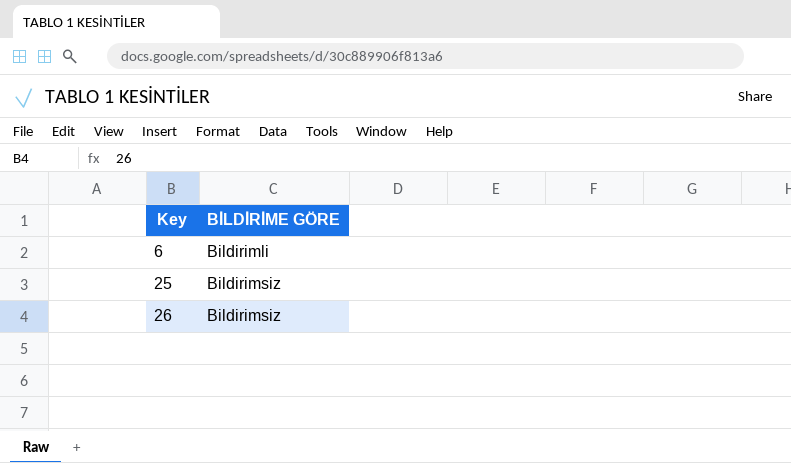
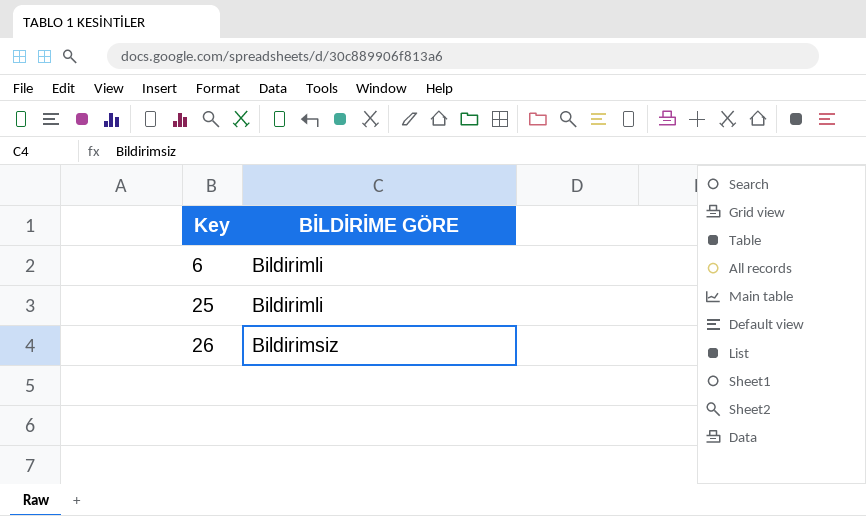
25 | BİLDİRİME GÖRE: Bildirimsiz -> Bildirimli

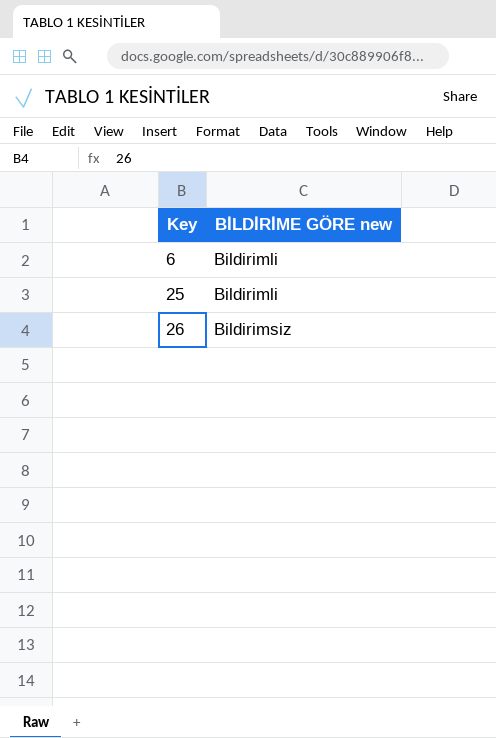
column name: BİLDİRİME GÖRE -> BİLDİRİME GÖRE new

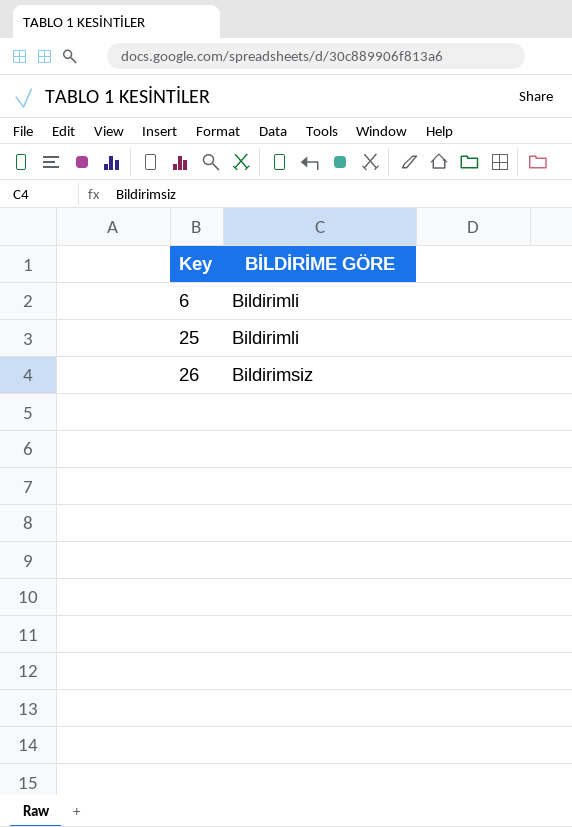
column name: BİLDİRİME GÖRE new -> BİLDİRİME GÖRE

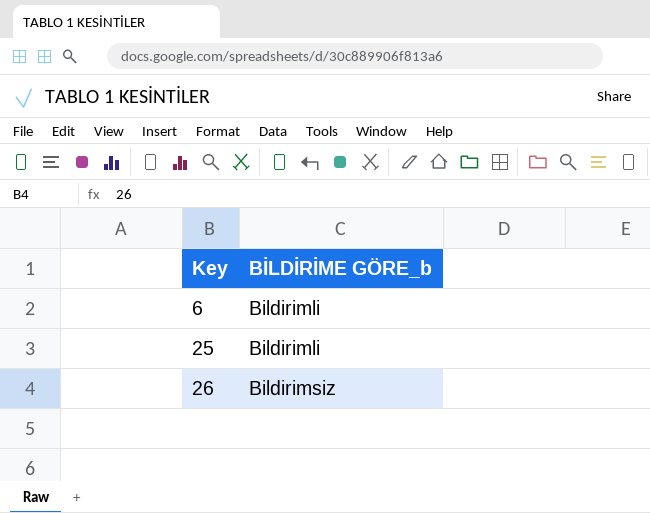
column name: BİLDİRİME GÖRE -> BİLDİRİME GÖRE_b

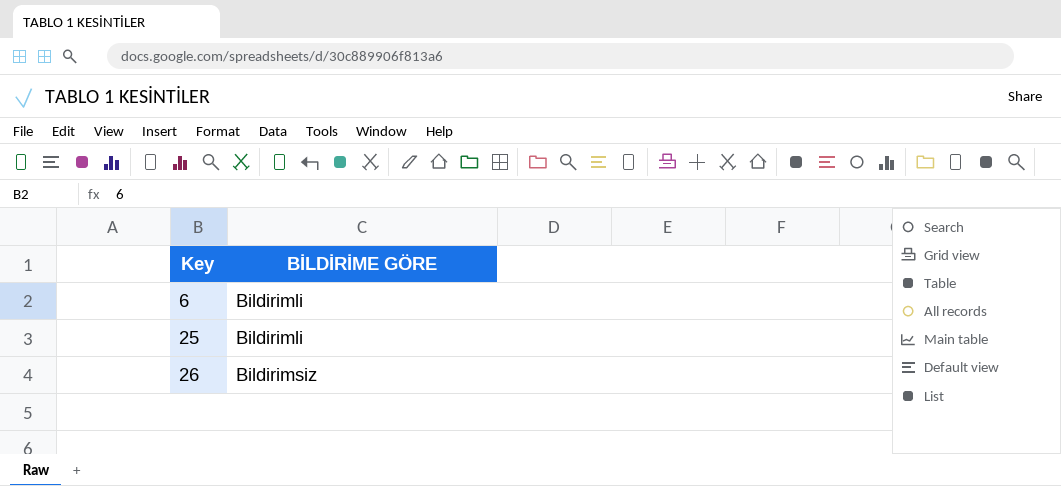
column name: BİLDİRİME GÖRE_b -> BİLDİRİME GÖRE

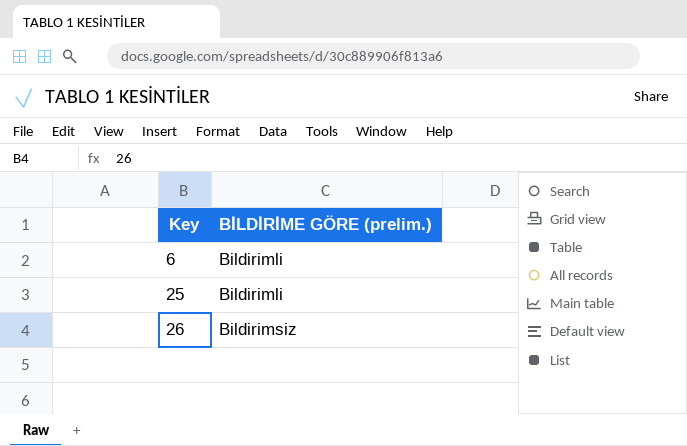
column name: BİLDİRİME GÖRE -> BİLDİRİME GÖRE (prelim.)

